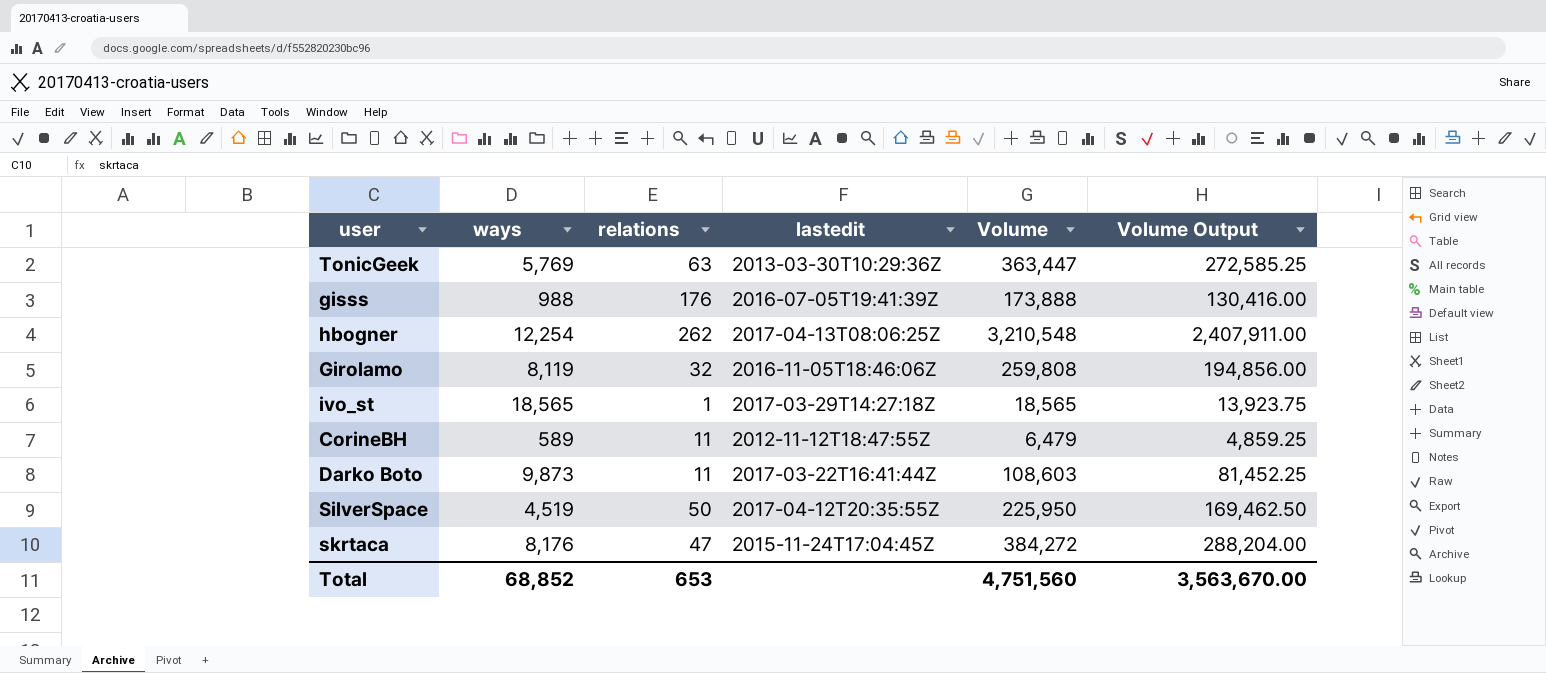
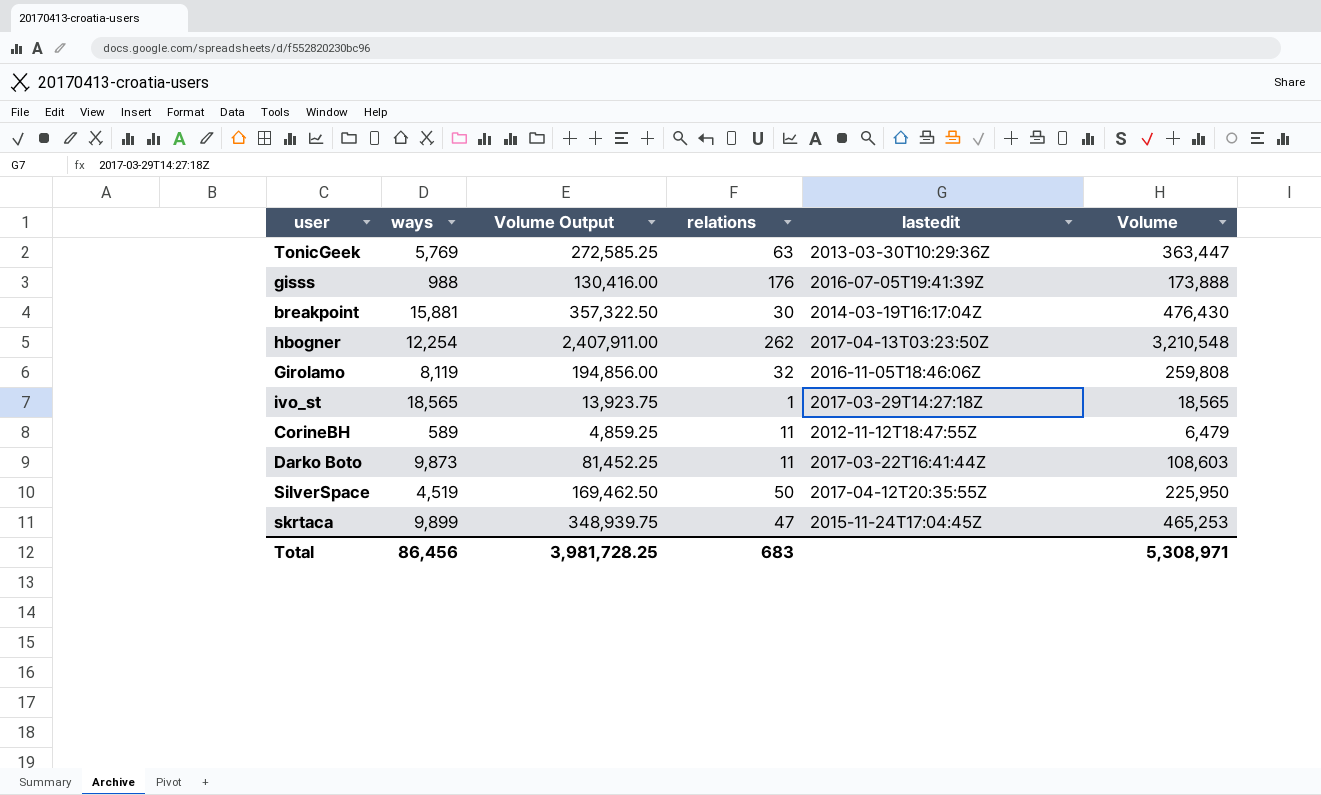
column Volume Output | position: 6 -> 3
row breakpoint: none -> 15,881 | 357,322.50 | 30 | 2014-03-19T16:17:04Z | 476,430
hbogner | lastedit: 2017-04-13T08:06:25Z -> 2017-04-13T03:23:50Z
skrtaca | ways: 8,176 -> 9,899
skrtaca | Volume Output: 288,204.00 -> 348,939.75
skrtaca | Volume: 384,272 -> 465,253
Total | ways: 68,852 -> 86,456
Total | Volume Output: 3,563,670.00 -> 3,981,728.25
Total | relations: 653 -> 683
Total | Volume: 4,751,560 -> 5,308,971

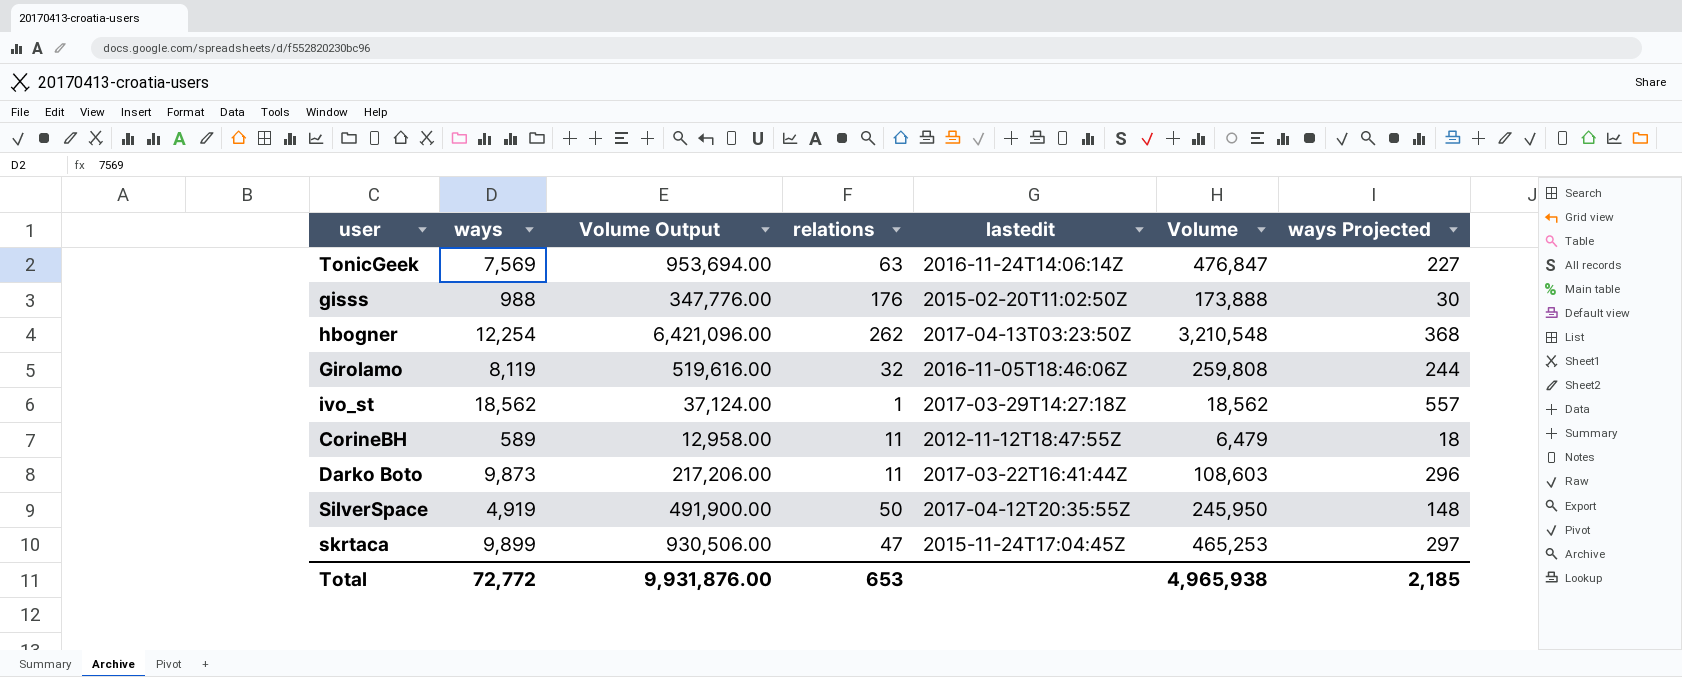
column Volume Output | formula: [Volume] * 0.75 -> [Volume] * 2
column ways Projected | formula: none -> [ways] * 0.03
row breakpoint: 15,881 | 357,322.50 | 30 | 2014-03-19T16:17:04Z | 476,430 -> none
TonicGeek | ways: 5,769 -> 7,569
TonicGeek | lastedit: 2013-03-30T10:29:36Z -> 2016-11-24T14:06:14Z
TonicGeek | Volume: 363,447 -> 476,847
gisss | lastedit: 2016-07-05T19:41:39Z -> 2015-02-20T11:02:50Z
ivo_st | ways: 18,565 -> 18,562
ivo_st | Volume: 18,565 -> 18,562
SilverSpace | ways: 4,519 -> 4,919
SilverSpace | Volume: 225,950 -> 245,950
Total | ways: 86,456 -> 72,772
Total | Volume Output: 3,981,728.25 -> 9,931,876.00
Total | relations: 683 -> 653
Total | Volume: 5,308,971 -> 4,965,938

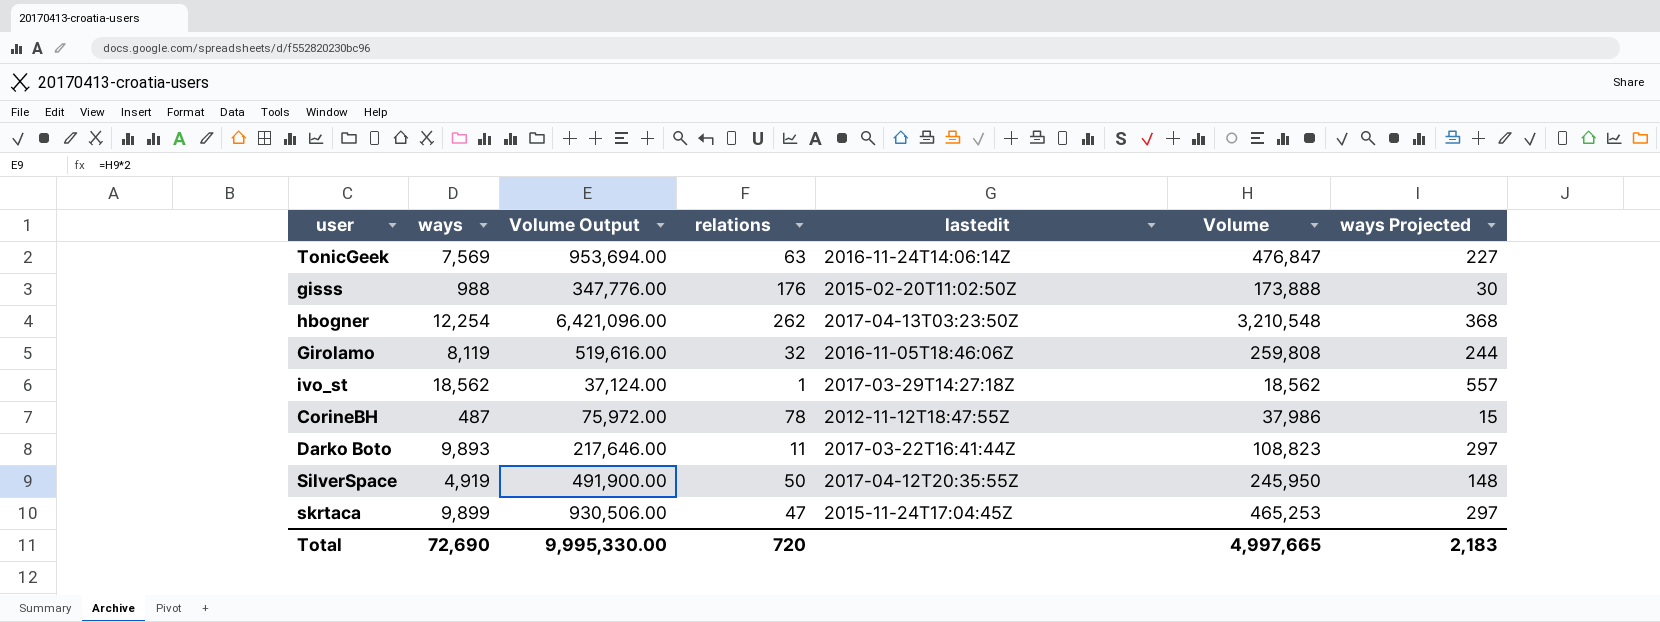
CorineBH | ways: 589 -> 487
CorineBH | Volume Output: 12,958.00 -> 75,972.00
CorineBH | relations: 11 -> 78
CorineBH | Volume: 6,479 -> 37,986
CorineBH | ways Projected: 18 -> 15
Darko Boto | ways: 9,873 -> 9,893
Darko Boto | Volume Output: 217,206.00 -> 217,646.00
Darko Boto | Volume: 108,603 -> 108,823
Darko Boto | ways Projected: 296 -> 297
Total | ways: 72,772 -> 72,690
Total | Volume Output: 9,931,876.00 -> 9,995,330.00
Total | relations: 653 -> 720
Total | Volume: 4,965,938 -> 4,997,665
Total | ways Projected: 2,185 -> 2,183

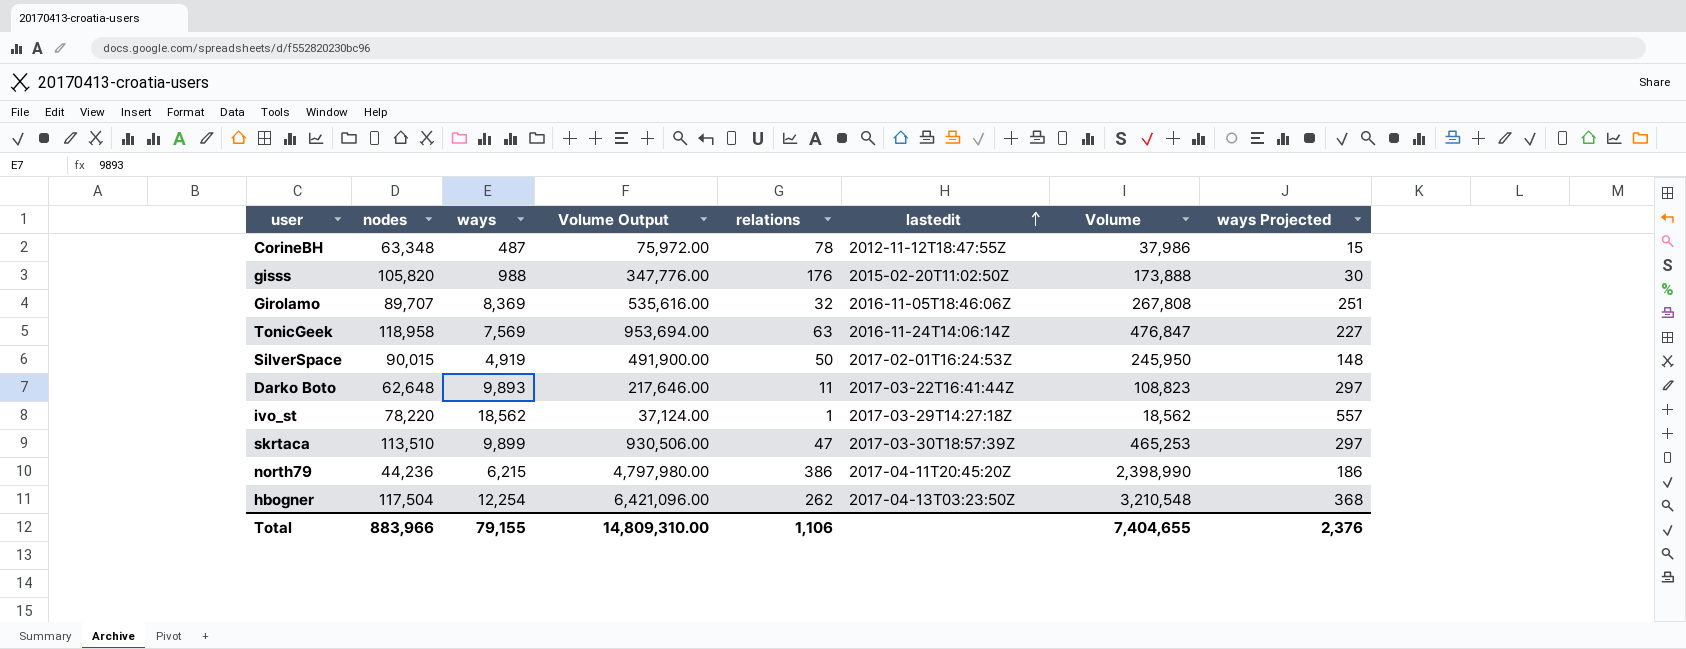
row order: none -> lastedit ascending
column nodes | position: none -> 2
Girolamo | ways: 8,119 -> 8,369
Girolamo | Volume Output: 519,616.00 -> 535,616.00
Girolamo | Volume: 259,808 -> 267,808
Girolamo | ways Projected: 244 -> 251
SilverSpace | lastedit: 2017-04-12T20:35:55Z -> 2017-02-01T16:24:53Z
skrtaca | lastedit: 2015-11-24T17:04:45Z -> 2017-03-30T18:57:39Z
row north79: none -> 44,236 | 6,215 | 4,797,980.00 | 386 | 2017-04-11T20:45:20Z | 2,398,990 | 186
Total | ways: 72,690 -> 79,155
Total | Volume Output: 9,995,330.00 -> 14,809,310.00
Total | relations: 720 -> 1,106
Total | Volume: 4,997,665 -> 7,404,655
Total | ways Projected: 2,183 -> 2,376

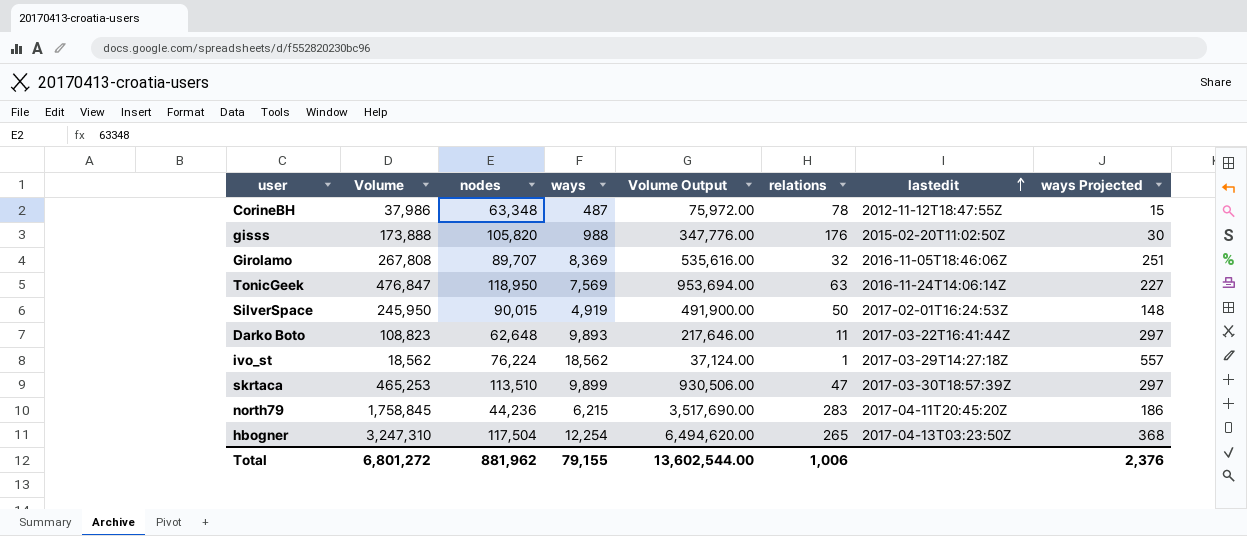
column Volume | position: 7 -> 2
TonicGeek | nodes: 118,958 -> 118,950
ivo_st | nodes: 78,220 -> 76,224
north79 | Volume: 2,398,990 -> 1,758,845
north79 | Volume Output: 4,797,980.00 -> 3,517,690.00
north79 | relations: 386 -> 283
hbogner | Volume: 3,210,548 -> 3,247,310
hbogner | Volume Output: 6,421,096.00 -> 6,494,620.00
hbogner | relations: 262 -> 265
Total | Volume: 7,404,655 -> 6,801,272
Total | nodes: 883,966 -> 881,962
Total | Volume Output: 14,809,310.00 -> 13,602,544.00
Total | relations: 1,106 -> 1,006

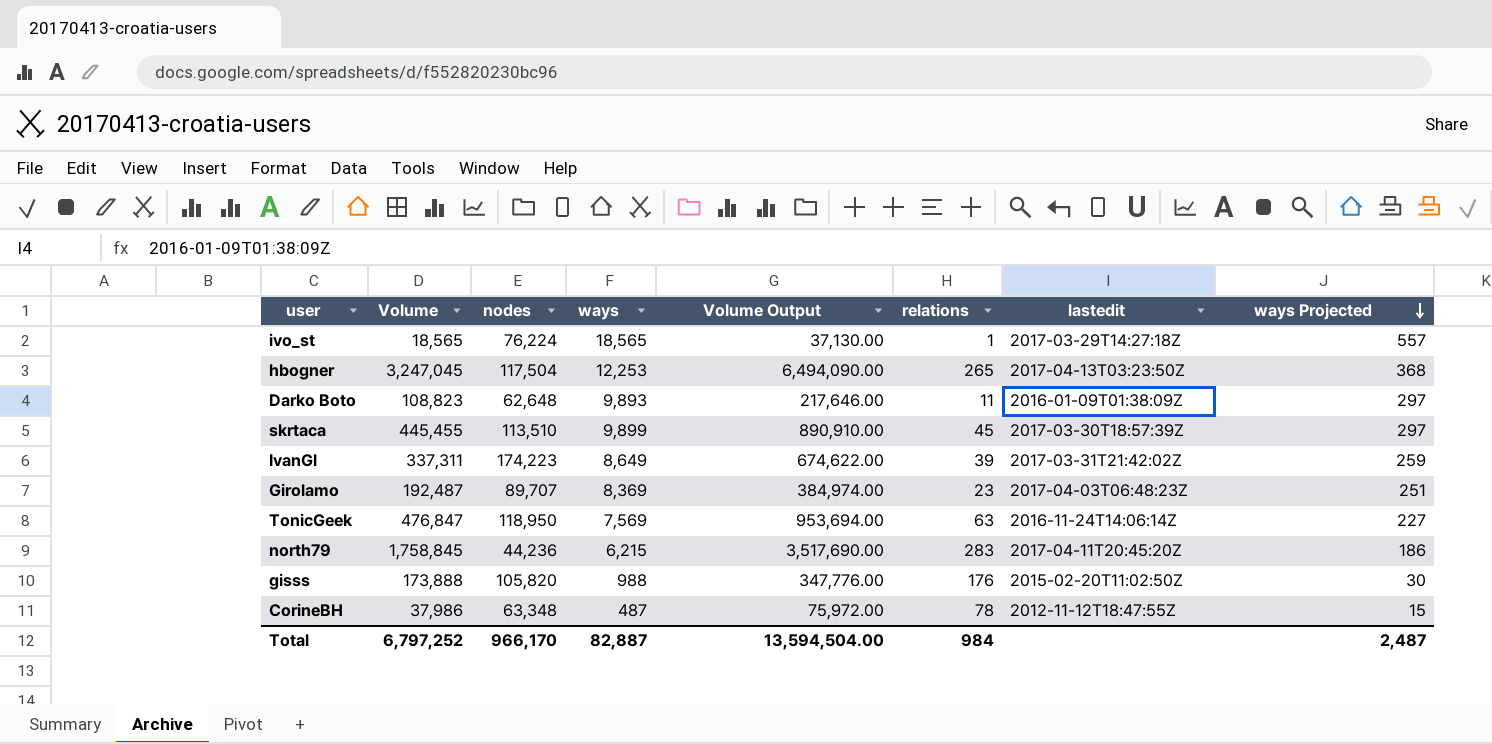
row order: lastedit ascending -> ways Projected descending
row SilverSpace: 245,950 | 90,015 | 4,919 | 491,900.00 | 50 | 2017-02-01T16:24:53Z | 148 -> none
ivo_st | Volume: 18,562 -> 18,565
ivo_st | ways: 18,562 -> 18,565
ivo_st | Volume Output: 37,124.00 -> 37,130.00
hbogner | Volume: 3,247,310 -> 3,247,045
hbogner | ways: 12,254 -> 12,253
hbogner | Volume Output: 6,494,620.00 -> 6,494,090.00
Darko Boto | lastedit: 2017-03-22T16:41:44Z -> 2016-01-09T01:38:09Z
skrtaca | Volume: 465,253 -> 445,455
skrtaca | Volume Output: 930,506.00 -> 890,910.00
skrtaca | relations: 47 -> 45
row IvanGl: none -> 337,311 | 174,223 | 8,649 | 674,622.00 | 39 | 2017-03-31T21:42:02Z | 259
Girolamo | Volume: 267,808 -> 192,487
Girolamo | Volume Output: 535,616.00 -> 384,974.00
Girolamo | relations: 32 -> 23
Girolamo | lastedit: 2016-11-05T18:46:06Z -> 2017-04-03T06:48:23Z
Total | Volume: 6,801,272 -> 6,797,252
Total | nodes: 881,962 -> 966,170
Total | ways: 79,155 -> 82,887
Total | Volume Output: 13,602,544.00 -> 13,594,504.00
Total | relations: 1,006 -> 984
Total | ways Projected: 2,376 -> 2,487

